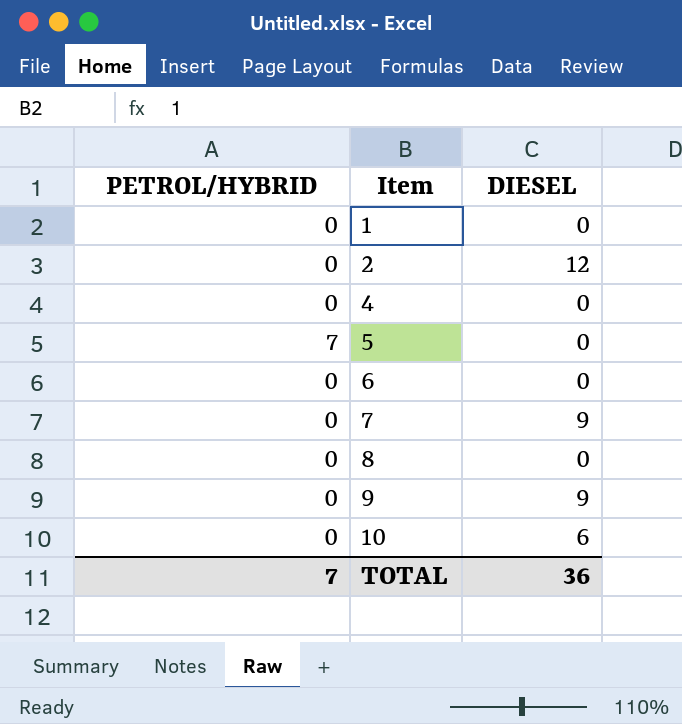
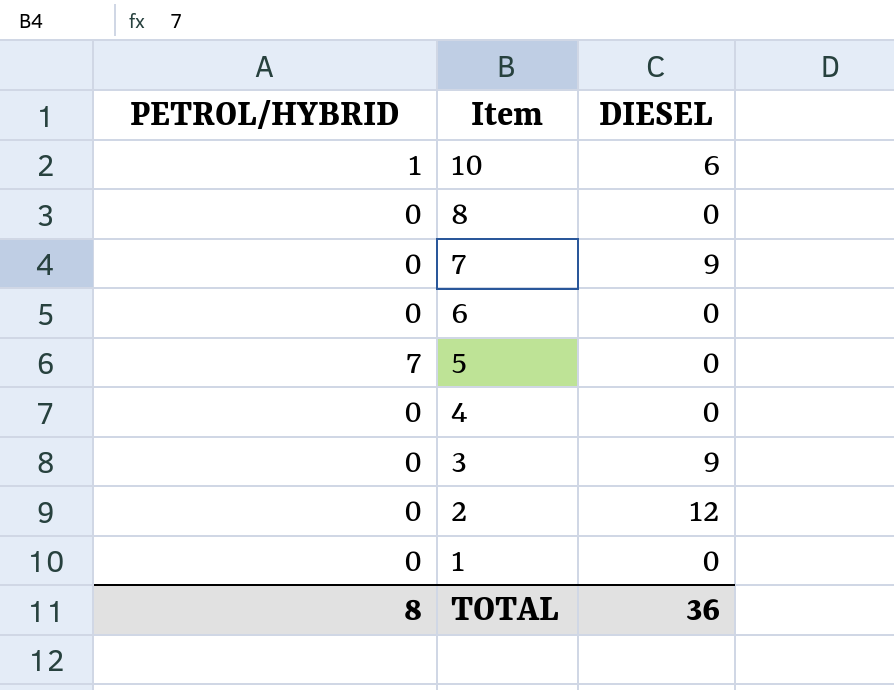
row order: Item ascending -> Item descending
row 9: 0 | 9 -> none
10 | PETROL/HYBRID: 0 -> 1
row 3: none -> 0 | 9
TOTAL | PETROL/HYBRID: 7 -> 8

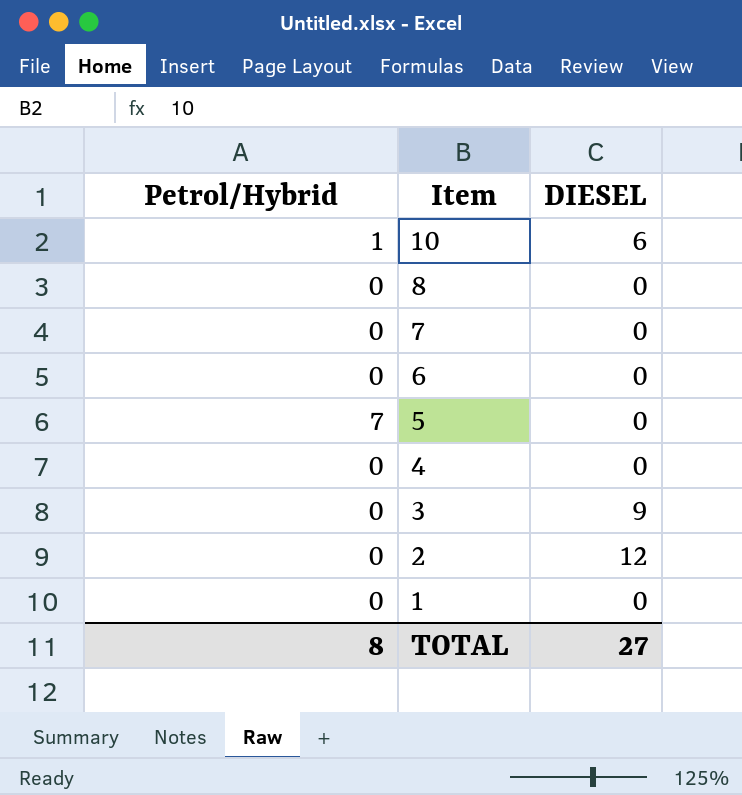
column name: PETROL/HYBRID -> Petrol/Hybrid
7 | DIESEL: 9 -> 0
TOTAL | DIESEL: 36 -> 27

